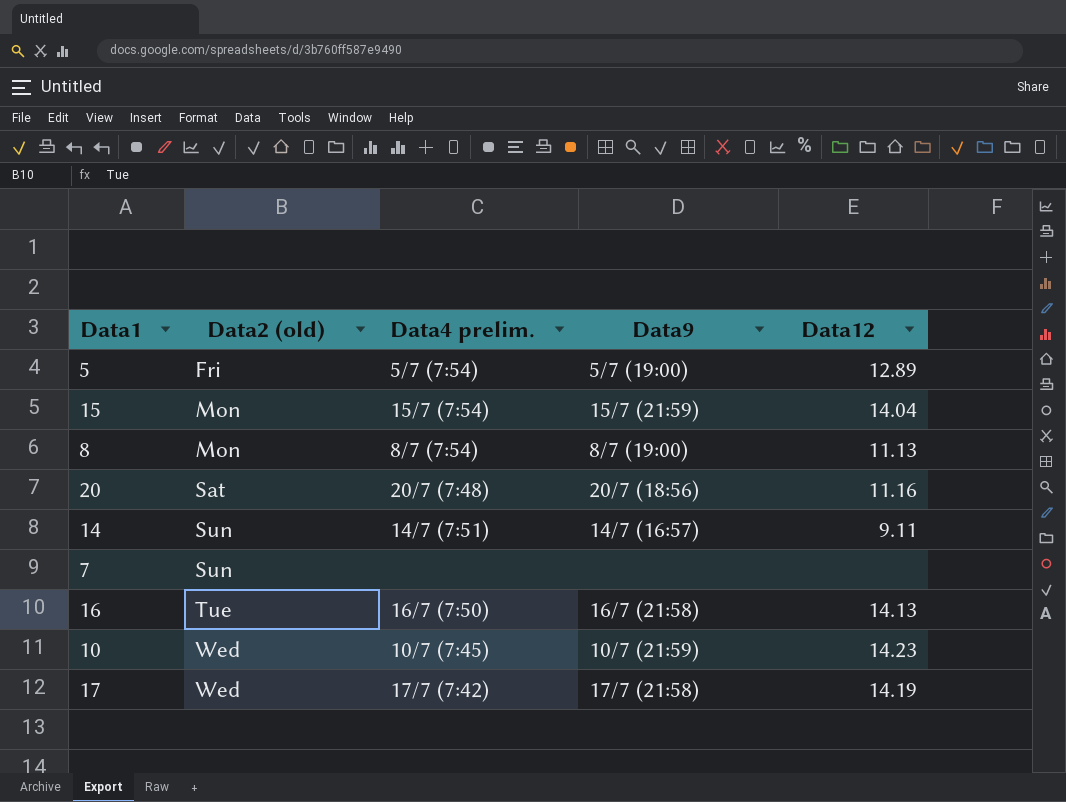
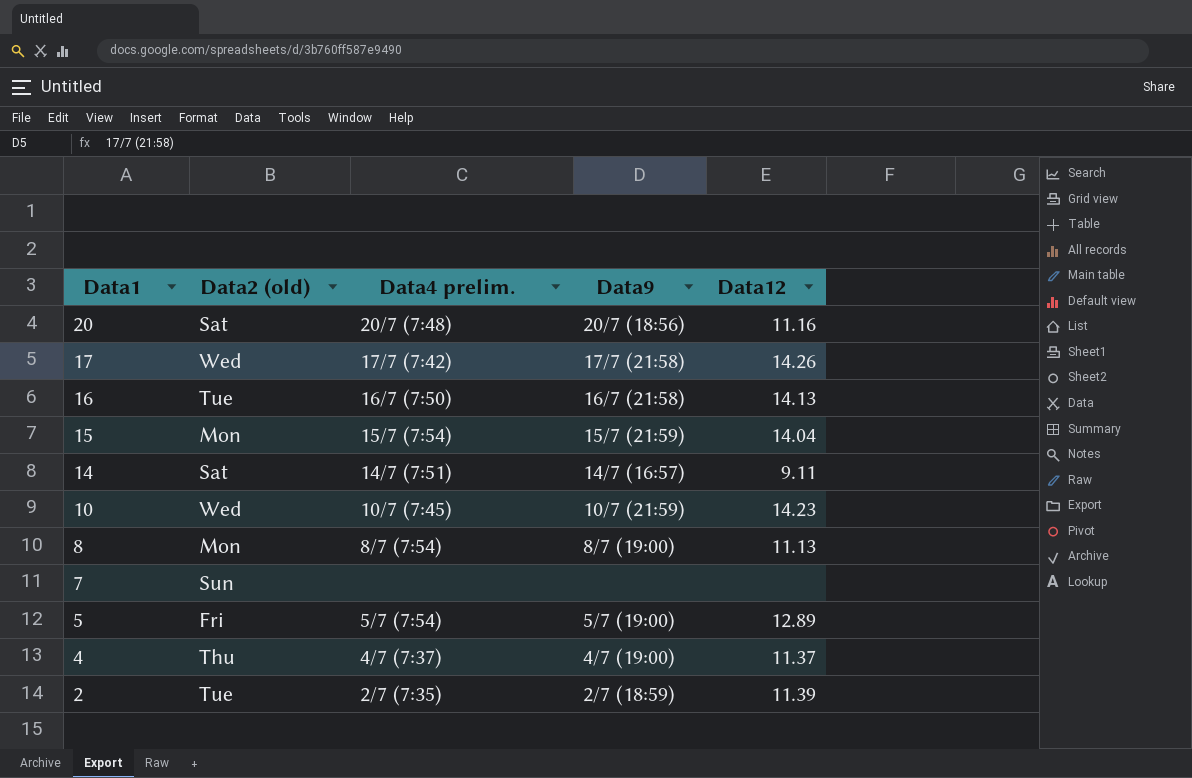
row order: Data2 (old) ascending -> Data1 descending
17 | Data12: 14.19 -> 14.26
14 | Data2 (old): Sun -> Sat
row 4: none -> Thu | 4/7 (7:37) | 4/7 (19:00) | 11.37
row 2: none -> Tue | 2/7 (7:35) | 2/7 (18:59) | 11.39

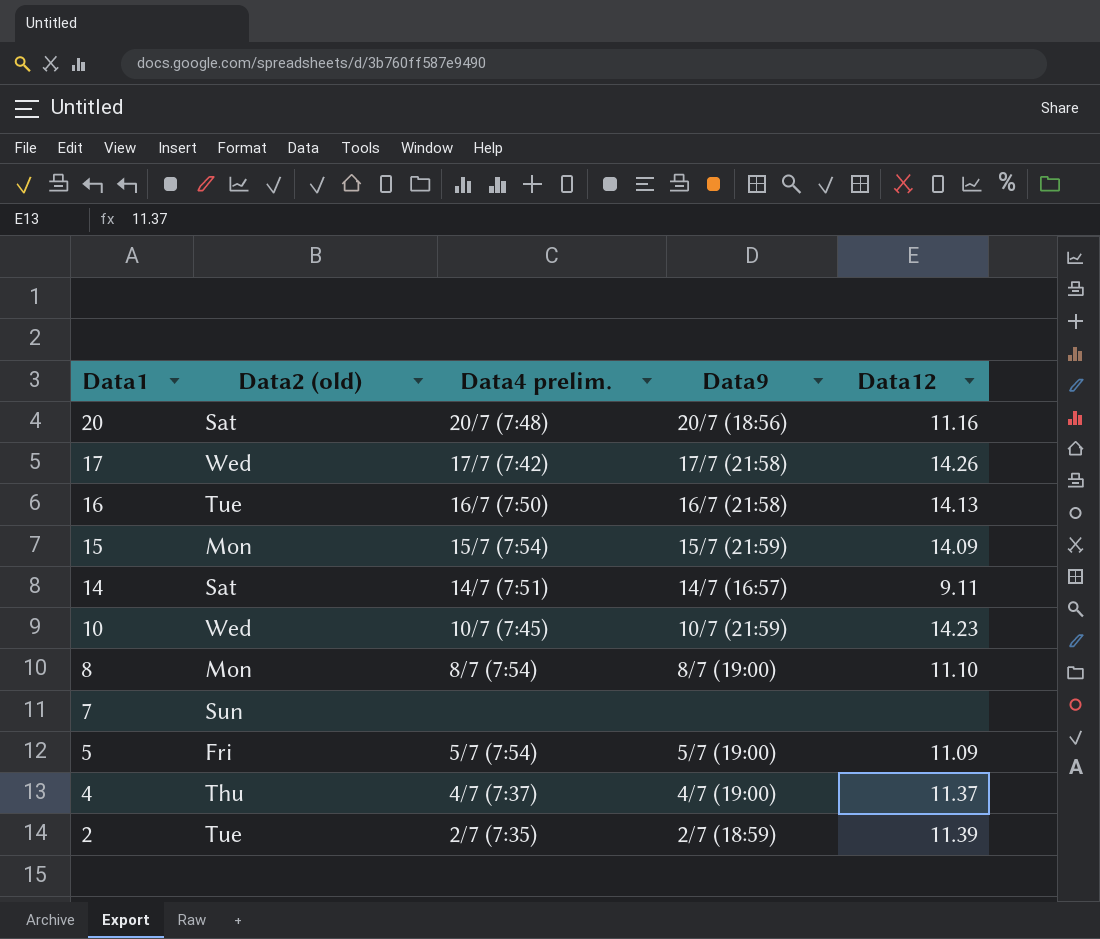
15 | Data12: 14.04 -> 14.09
8 | Data12: 11.13 -> 11.10
5 | Data12: 12.89 -> 11.09

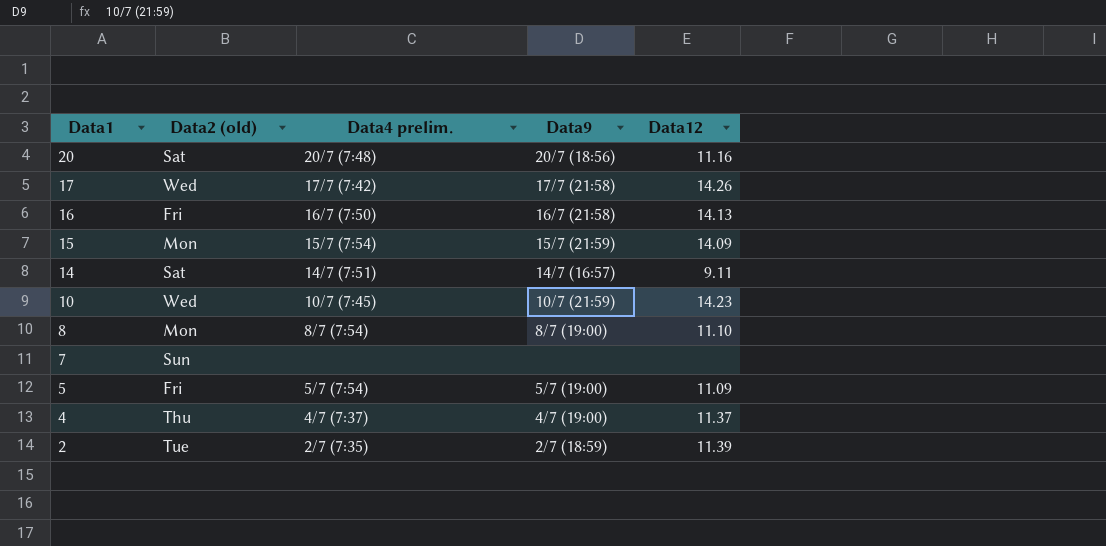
16 | Data2 (old): Tue -> Fri

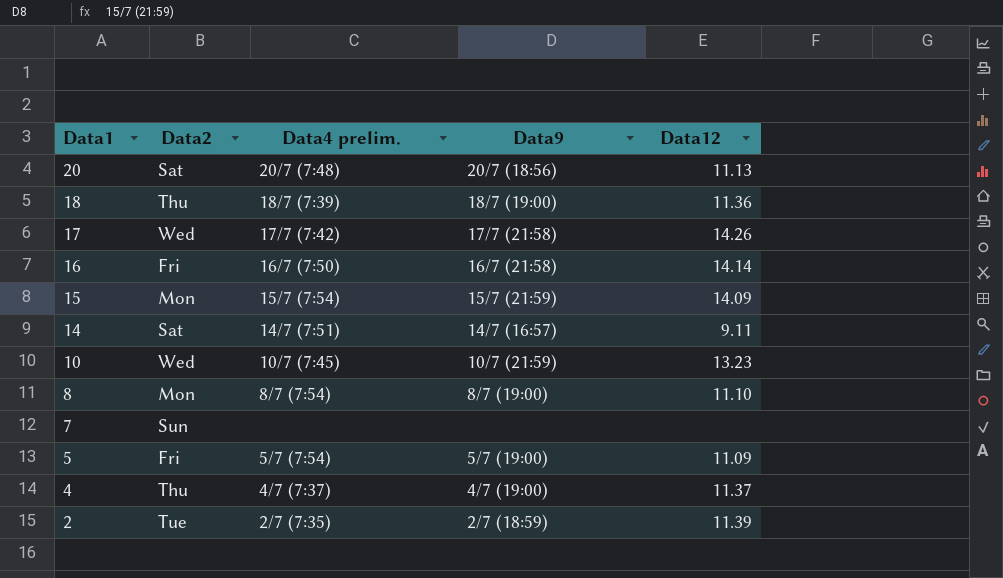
column name: Data2 (old) -> Data2
20 | Data12: 11.16 -> 11.13
row 18: none -> Thu | 18/7 (7:39) | 18/7 (19:00) | 11.36
16 | Data12: 14.13 -> 14.14
10 | Data12: 14.23 -> 13.23

